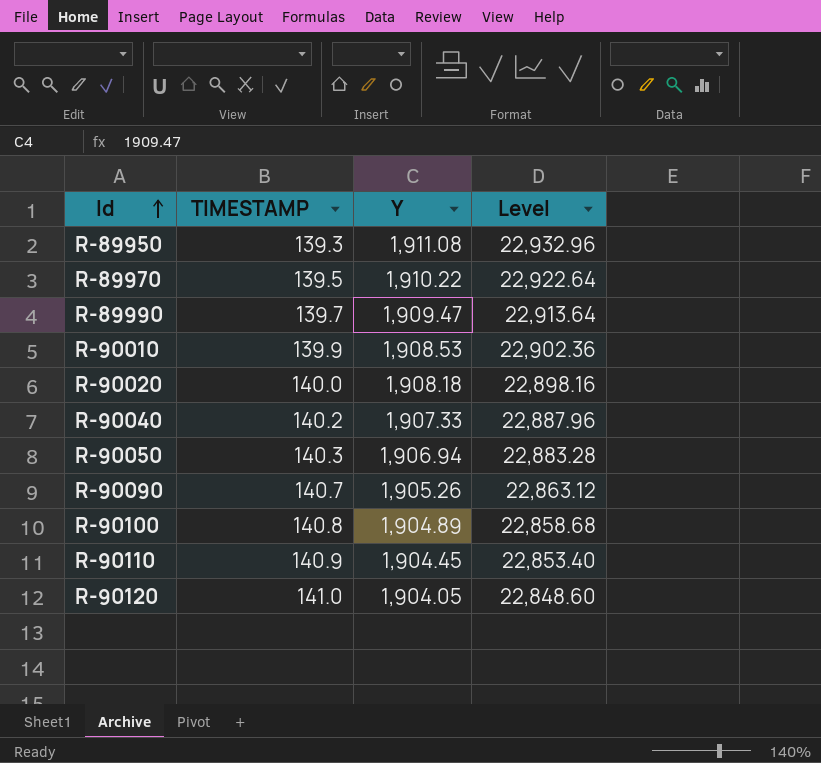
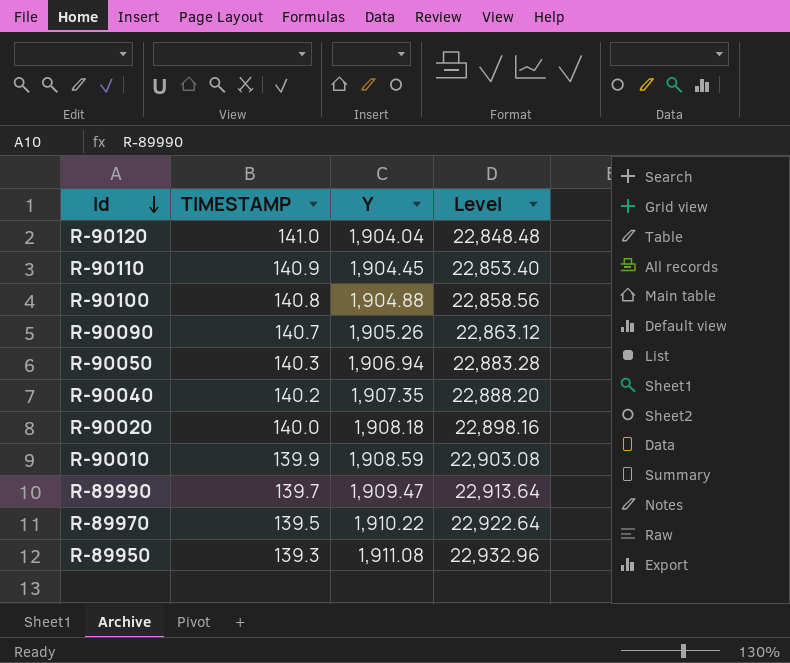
row order: Id ascending -> Id descending
R-90120 | Y: 1,904.05 -> 1,904.04
R-90120 | Level: 22,848.60 -> 22,848.48
R-90100 | Y: 1,904.89 -> 1,904.88
R-90100 | Level: 22,858.68 -> 22,858.56
R-90040 | Y: 1,907.33 -> 1,907.35
R-90040 | Level: 22,887.96 -> 22,888.20
R-90010 | Y: 1,908.53 -> 1,908.59
R-90010 | Level: 22,902.36 -> 22,903.08

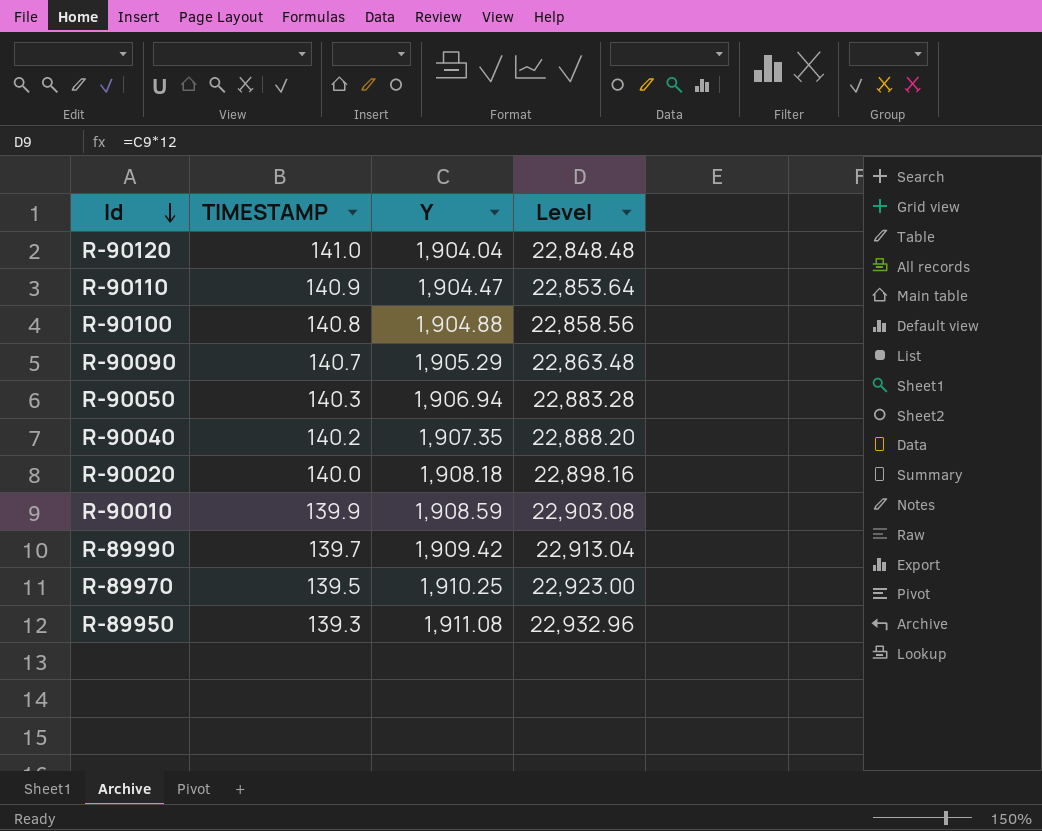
R-90110 | Y: 1,904.45 -> 1,904.47
R-90110 | Level: 22,853.40 -> 22,853.64
R-90090 | Y: 1,905.26 -> 1,905.29
R-90090 | Level: 22,863.12 -> 22,863.48
R-89990 | Y: 1,909.47 -> 1,909.42
R-89990 | Level: 22,913.64 -> 22,913.04
R-89970 | Y: 1,910.22 -> 1,910.25
R-89970 | Level: 22,922.64 -> 22,923.00

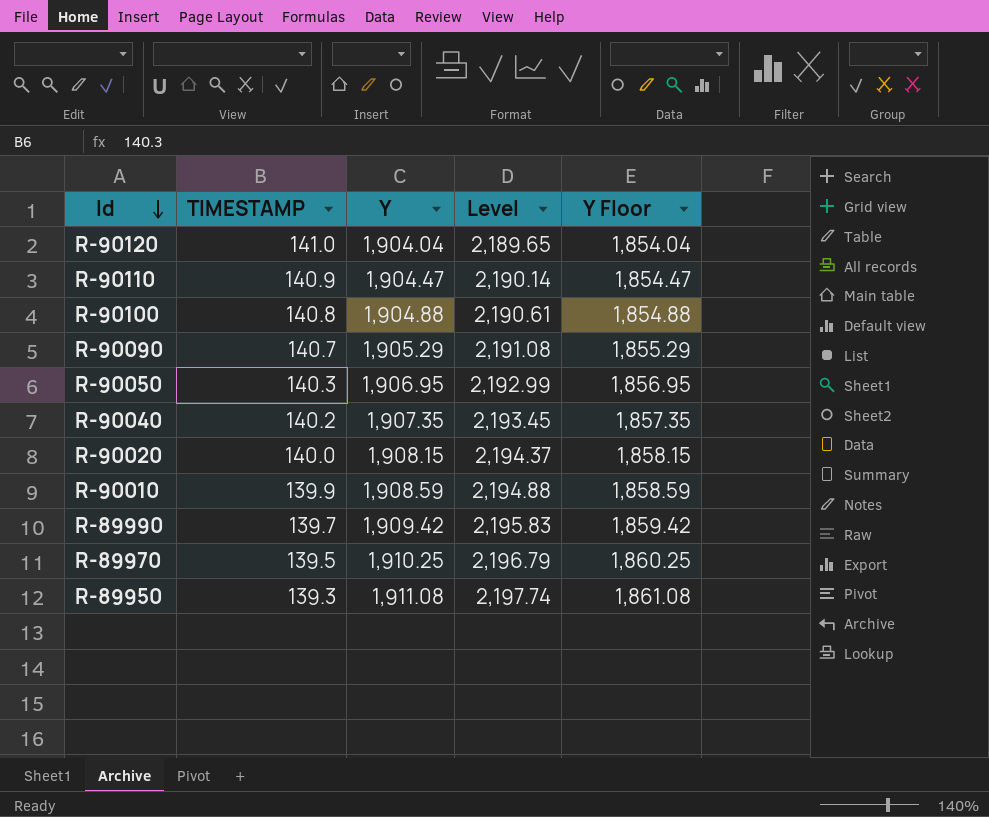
column Level | formula: [Y] * 12 -> [Y] * 1.15
column Y Floor | formula: none -> [Y] - 50
R-90050 | Y: 1,906.94 -> 1,906.95
R-90020 | Y: 1,908.18 -> 1,908.15

